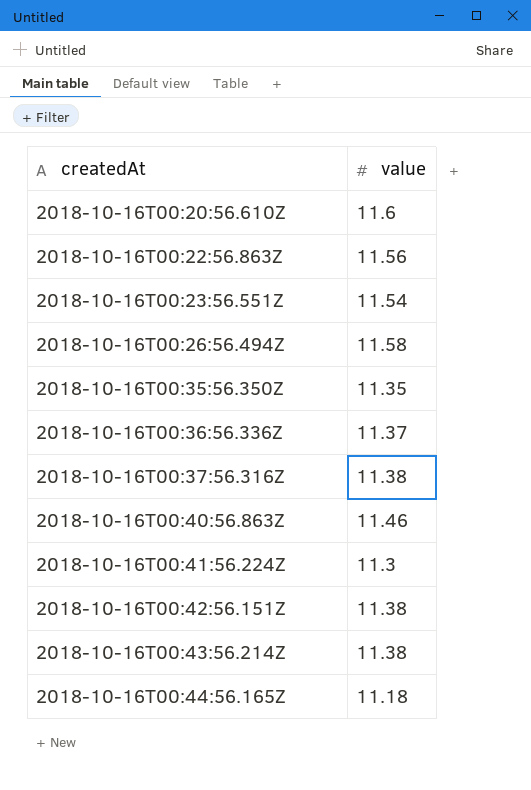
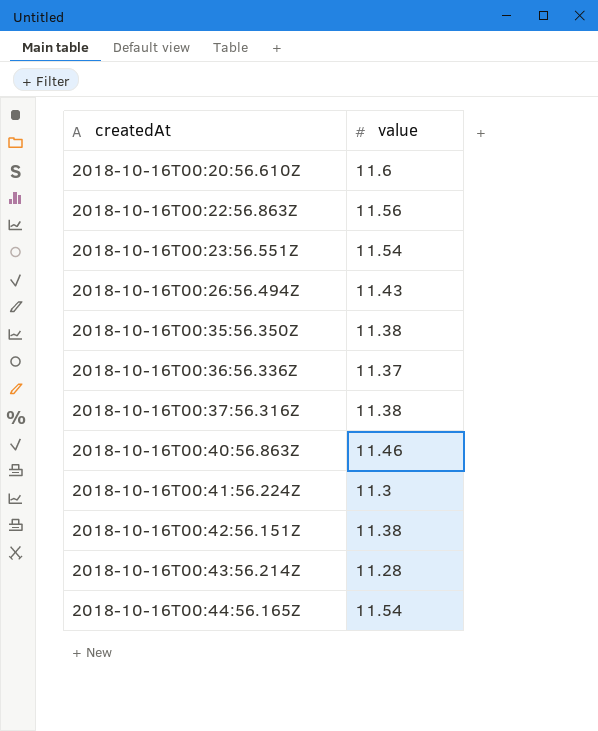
2018-10-16T00:26:56.494Z | value: 11.58 -> 11.43
2018-10-16T00:35:56.350Z | value: 11.35 -> 11.38
2018-10-16T00:43:56.214Z | value: 11.38 -> 11.28
2018-10-16T00:44:56.165Z | value: 11.18 -> 11.54

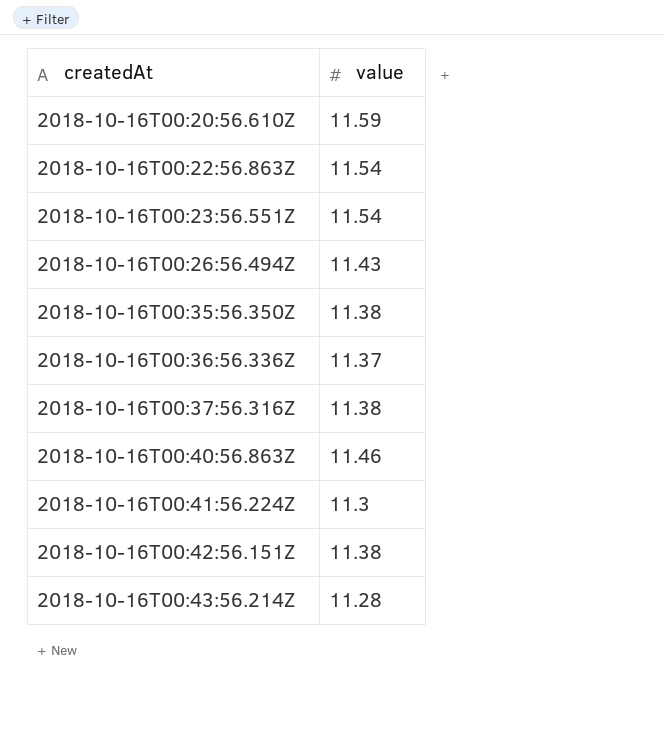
row 2018-10-16T00:44:56.165Z: 11.54 -> none
2018-10-16T00:20:56.610Z | value: 11.6 -> 11.59
2018-10-16T00:22:56.863Z | value: 11.56 -> 11.54

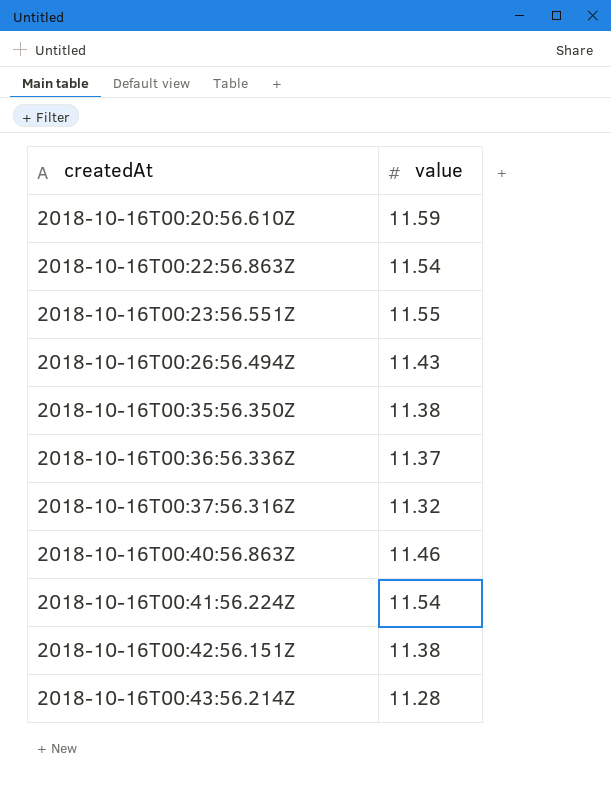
2018-10-16T00:23:56.551Z | value: 11.54 -> 11.55
2018-10-16T00:37:56.316Z | value: 11.38 -> 11.32
2018-10-16T00:41:56.224Z | value: 11.3 -> 11.54

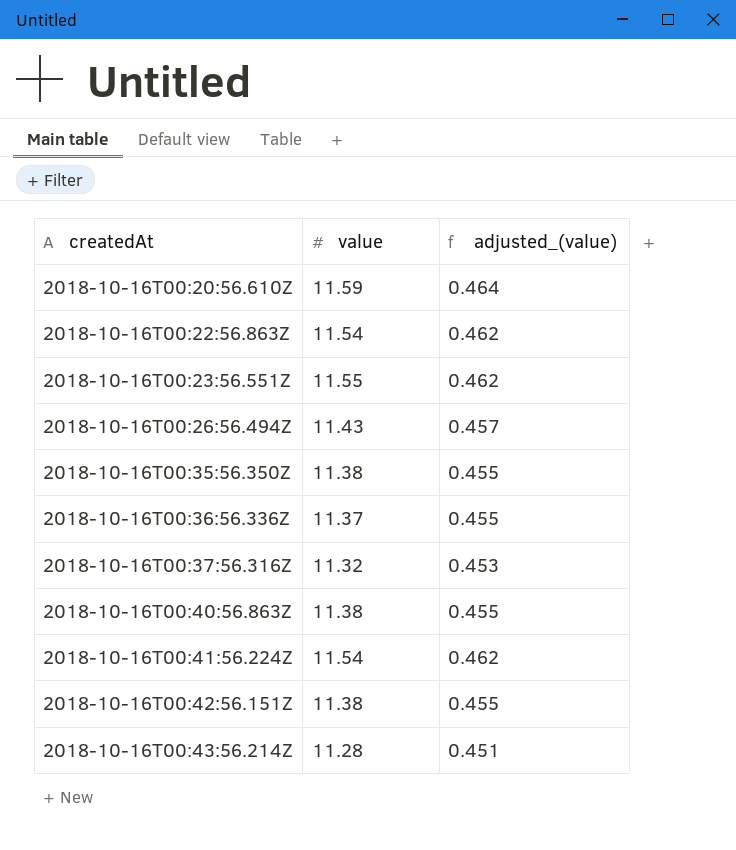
column adjusted_(value) | formula: none -> [value] * 0.04
2018-10-16T00:40:56.863Z | value: 11.46 -> 11.38

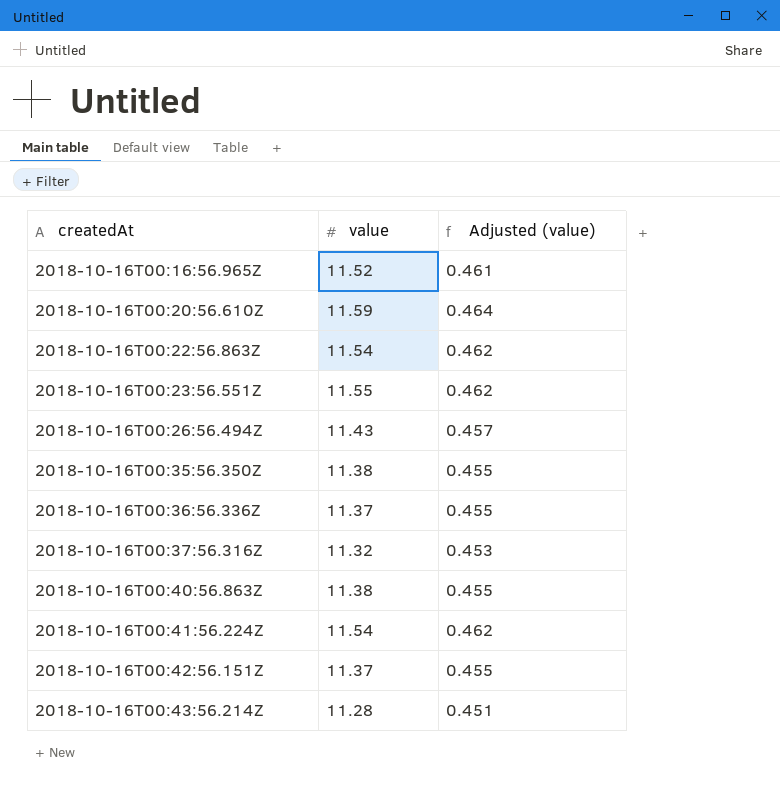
column name: adjusted_(value) -> Adjusted (value)
row 2018-10-16T00:16:56.965Z: none -> 11.52 | 0.461
2018-10-16T00:42:56.151Z | value: 11.38 -> 11.37

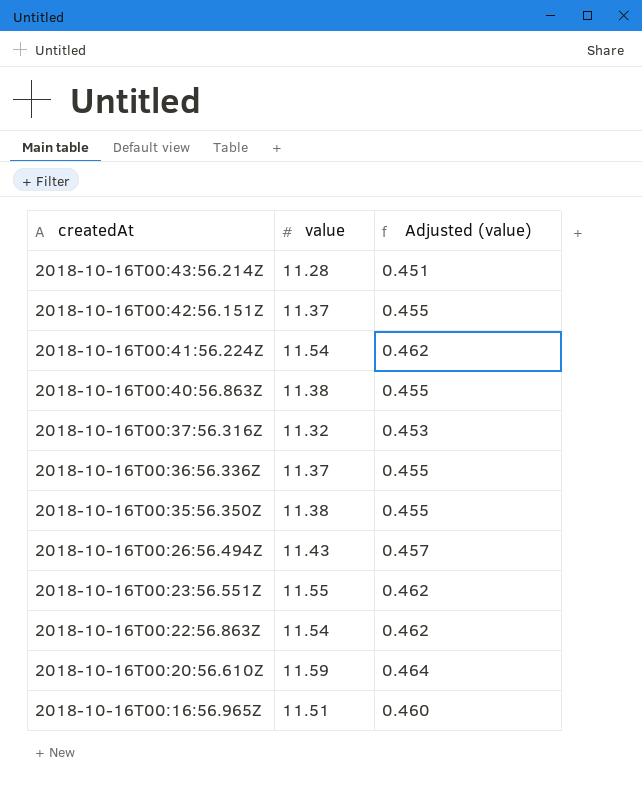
row order: createdAt ascending -> createdAt descending
2018-10-16T00:16:56.965Z | value: 11.52 -> 11.51
2018-10-16T00:16:56.965Z | Adjusted (value): 0.461 -> 0.460

